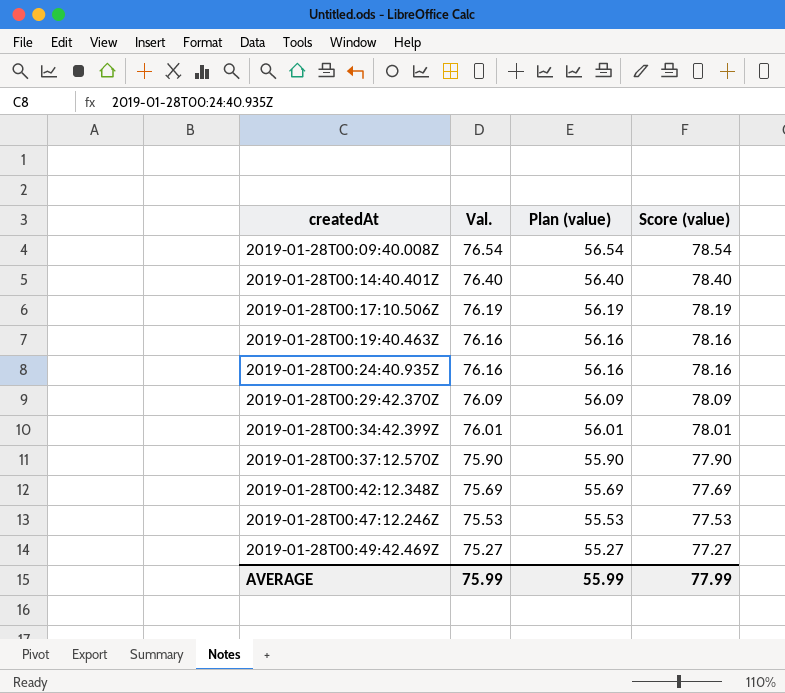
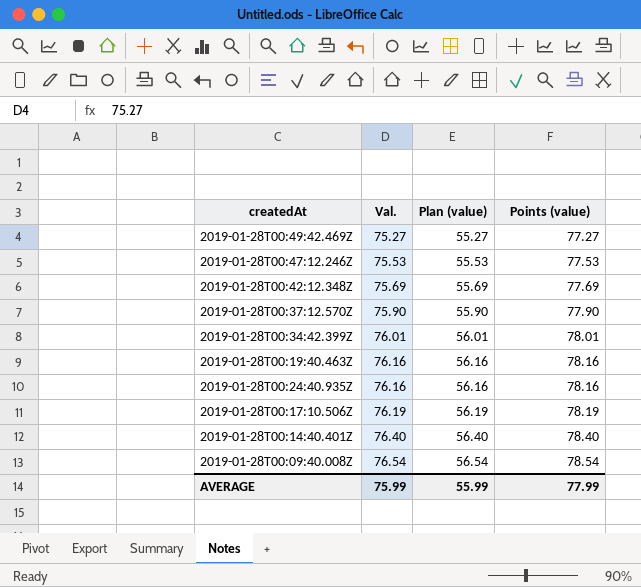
row order: createdAt ascending -> Val. ascending
column name: Score (value) -> Points (value)
row 2019-01-28T00:29:42.370Z: 76.09 | 56.09 | 78.09 -> none

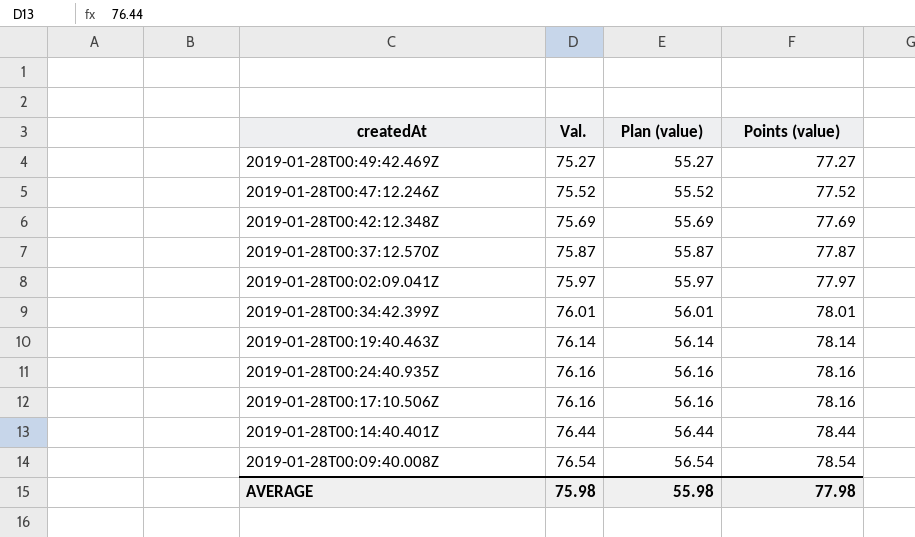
2019-01-28T00:47:12.246Z | Val.: 75.53 -> 75.52
2019-01-28T00:47:12.246Z | Plan (value): 55.53 -> 55.52
2019-01-28T00:47:12.246Z | Points (value): 77.53 -> 77.52
2019-01-28T00:37:12.570Z | Val.: 75.90 -> 75.87
2019-01-28T00:37:12.570Z | Plan (value): 55.90 -> 55.87
2019-01-28T00:37:12.570Z | Points (value): 77.90 -> 77.87
row 2019-01-28T00:02:09.041Z: none -> 75.97 | 55.97 | 77.97
2019-01-28T00:19:40.463Z | Val.: 76.16 -> 76.14
2019-01-28T00:19:40.463Z | Plan (value): 56.16 -> 56.14
2019-01-28T00:19:40.463Z | Points (value): 78.16 -> 78.14
2019-01-28T00:17:10.506Z | Val.: 76.19 -> 76.16
2019-01-28T00:17:10.506Z | Plan (value): 56.19 -> 56.16
2019-01-28T00:17:10.506Z | Points (value): 78.19 -> 78.16
2019-01-28T00:14:40.401Z | Val.: 76.40 -> 76.44
2019-01-28T00:14:40.401Z | Plan (value): 56.40 -> 56.44
2019-01-28T00:14:40.401Z | Points (value): 78.40 -> 78.44
AVERAGE | Val.: 75.99 -> 75.98
AVERAGE | Plan (value): 55.99 -> 55.98
AVERAGE | Points (value): 77.99 -> 77.98

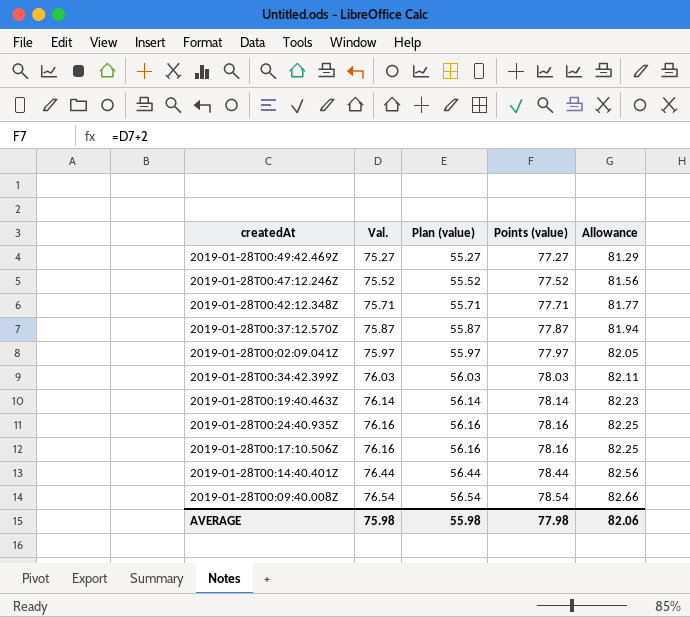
column Allowance | formula: none -> [Val.] * 1.08
2019-01-28T00:42:12.348Z | Val.: 75.69 -> 75.71
2019-01-28T00:42:12.348Z | Plan (value): 55.69 -> 55.71
2019-01-28T00:42:12.348Z | Points (value): 77.69 -> 77.71
2019-01-28T00:34:42.399Z | Val.: 76.01 -> 76.03
2019-01-28T00:34:42.399Z | Plan (value): 56.01 -> 56.03
2019-01-28T00:34:42.399Z | Points (value): 78.01 -> 78.03

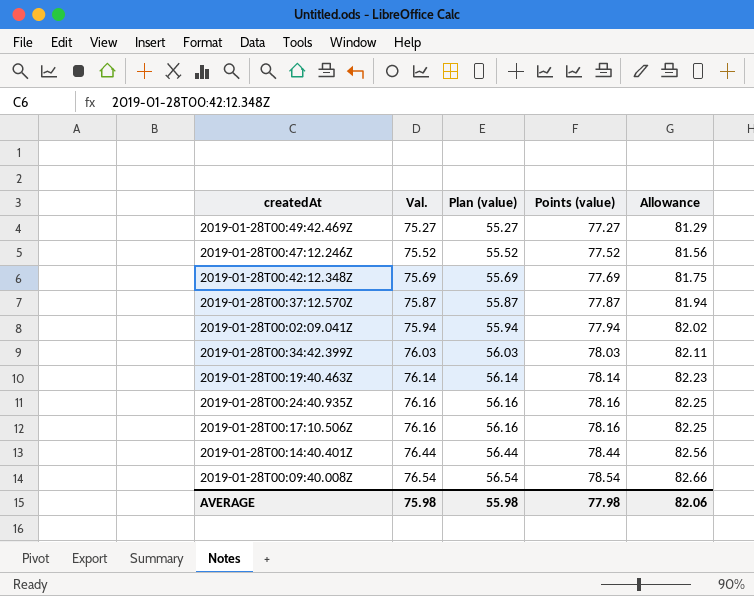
2019-01-28T00:42:12.348Z | Val.: 75.71 -> 75.69
2019-01-28T00:42:12.348Z | Plan (value): 55.71 -> 55.69
2019-01-28T00:42:12.348Z | Points (value): 77.71 -> 77.69
2019-01-28T00:42:12.348Z | Allowance: 81.77 -> 81.75
2019-01-28T00:02:09.041Z | Val.: 75.97 -> 75.94
2019-01-28T00:02:09.041Z | Plan (value): 55.97 -> 55.94
2019-01-28T00:02:09.041Z | Points (value): 77.97 -> 77.94
2019-01-28T00:02:09.041Z | Allowance: 82.05 -> 82.02

